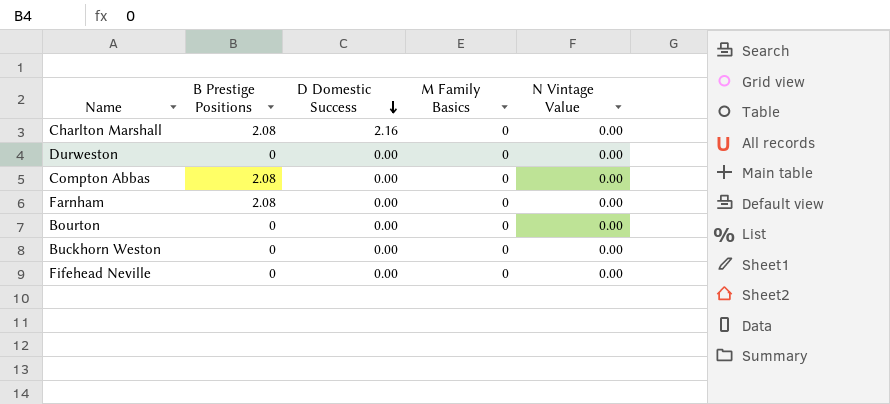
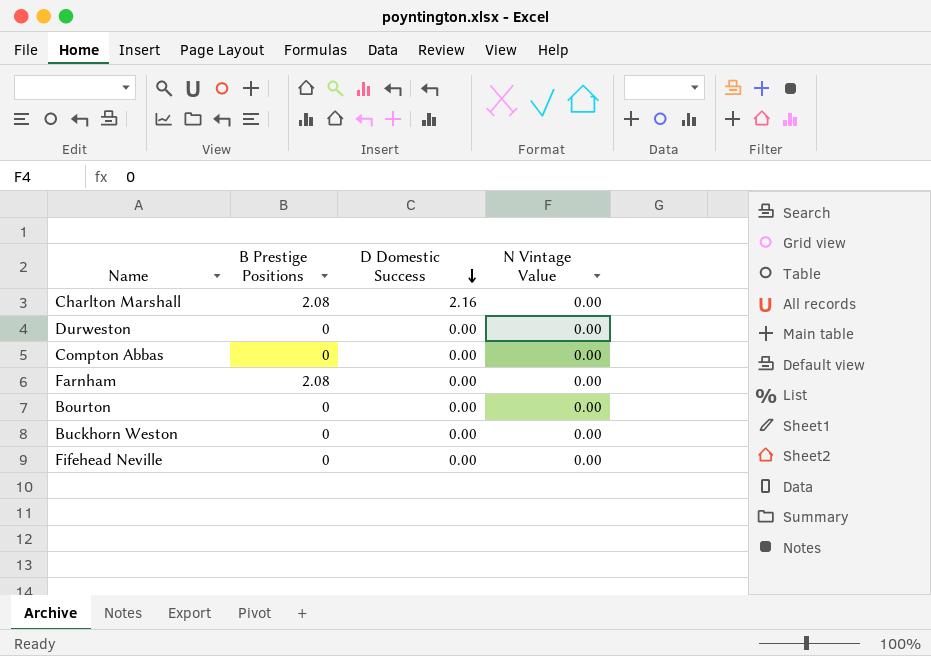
column M Family Basics | position: 4 -> none
Compton Abbas | B Prestige Positions: 2.08 -> 0

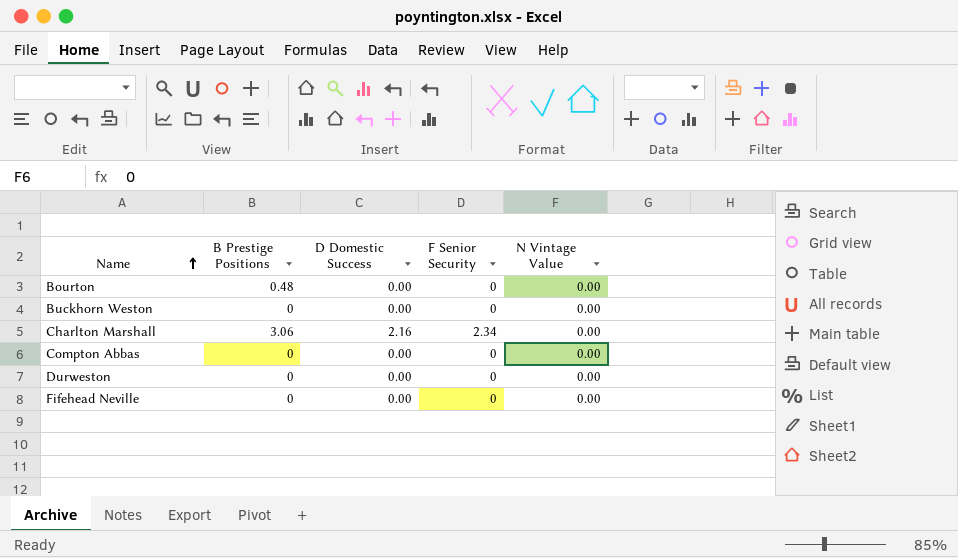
row order: D Domestic Success descending -> Name ascending
column F Senior Security | position: none -> 4
row Farnham: 2.08 | 0.00 | 0.00 -> none
Bourton | B Prestige Positions: 0 -> 0.48
Charlton Marshall | B Prestige Positions: 2.08 -> 3.06

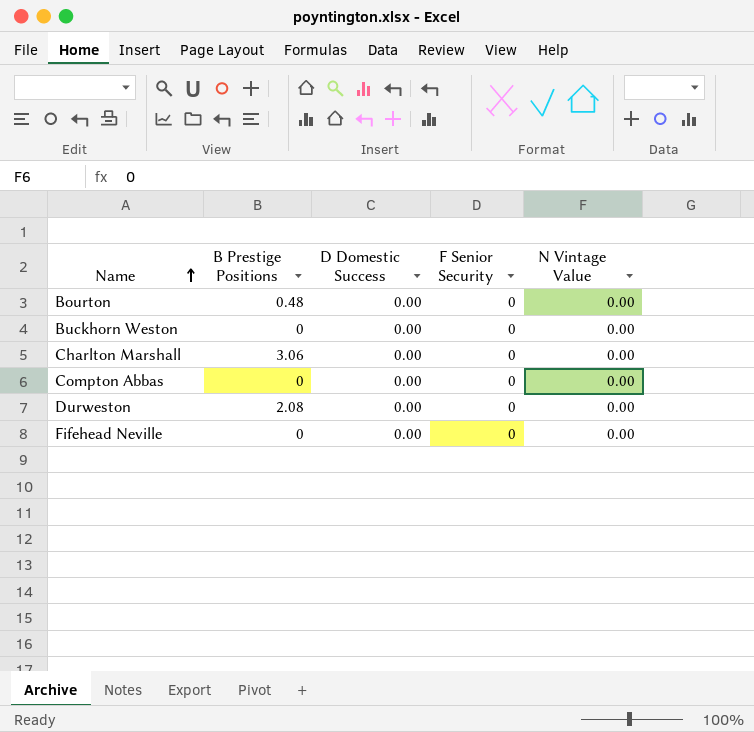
Charlton Marshall | D Domestic Success: 2.16 -> 0.00
Charlton Marshall | F Senior Security: 2.34 -> 0
Durweston | B Prestige Positions: 0 -> 2.08

